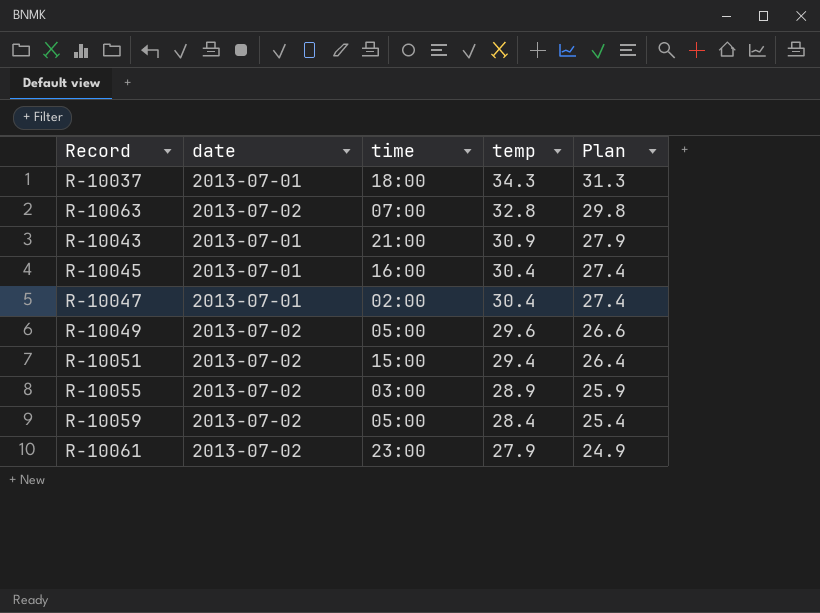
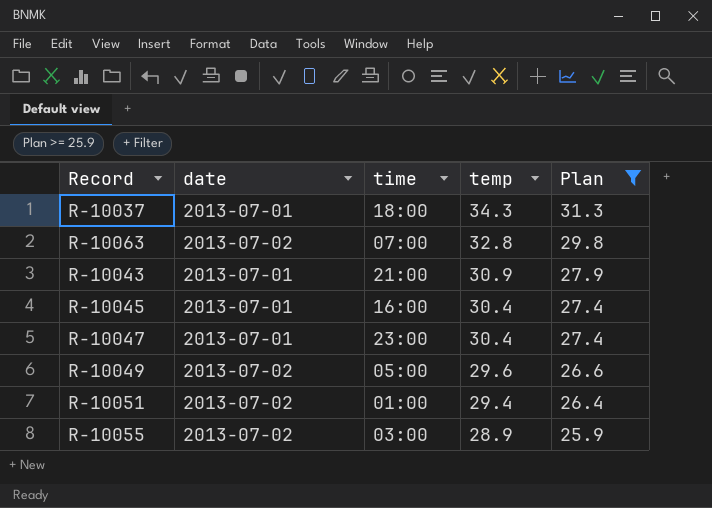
filter: none -> Plan >= 25.9
R-10047 | time: 02:00 -> 23:00
R-10051 | time: 15:00 -> 01:00

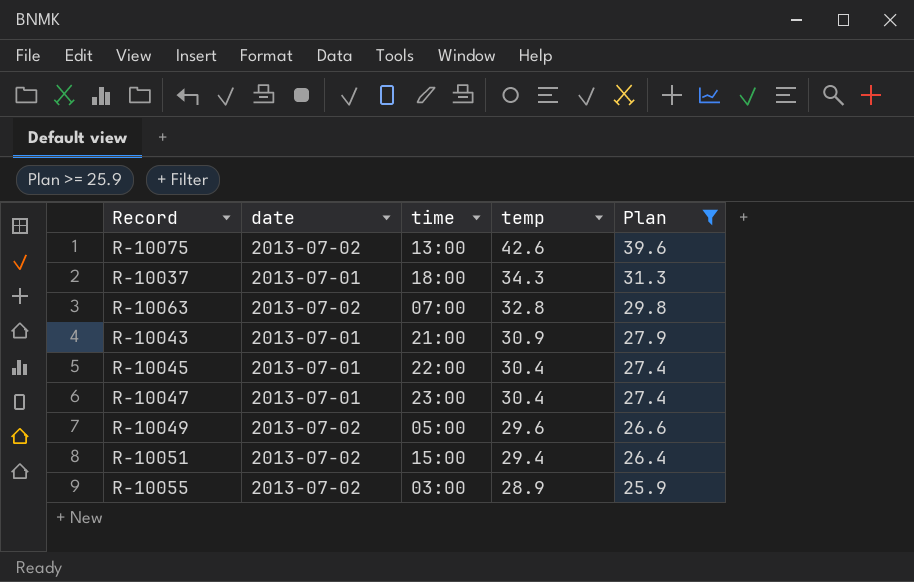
row R-10075: none -> 2013-07-02 | 13:00 | 42.6 | 39.6
R-10045 | time: 16:00 -> 22:00
R-10051 | time: 01:00 -> 15:00

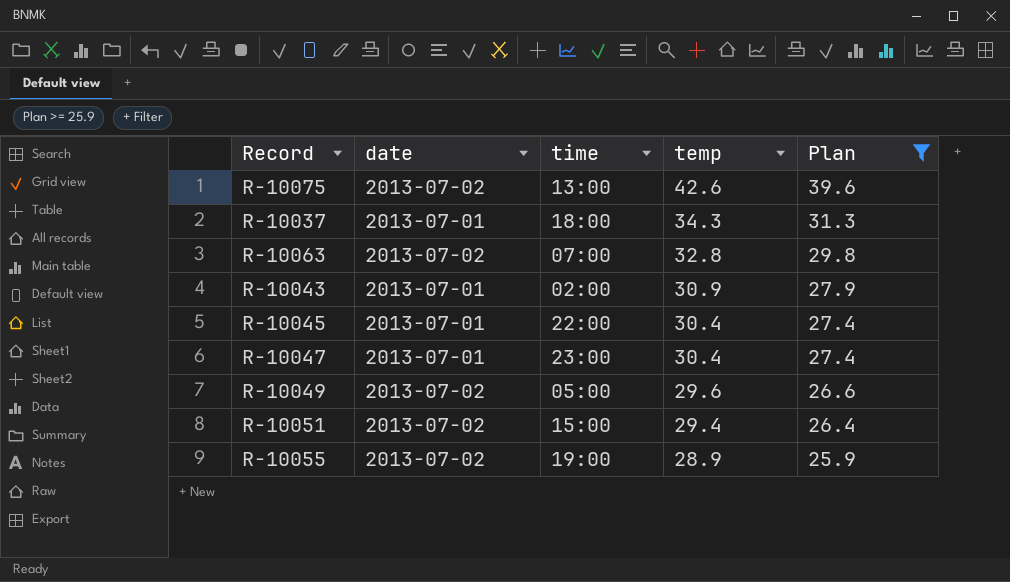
R-10043 | time: 21:00 -> 02:00
R-10055 | time: 03:00 -> 19:00

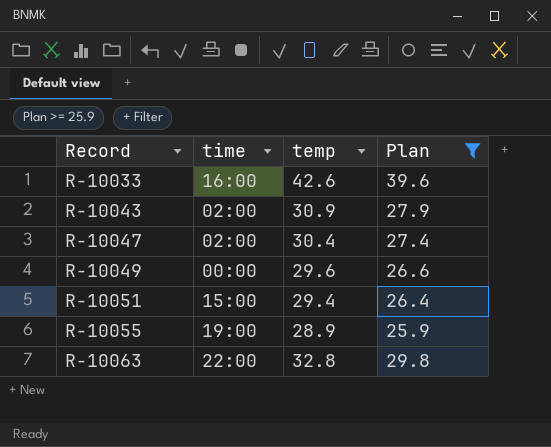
row order: temp descending -> Record ascending
column date | position: 2 -> none
row R-10075: 2013-07-02 | 13:00 | 42.6 | 39.6 -> none
row R-10037: 2013-07-01 | 18:00 | 34.3 | 31.3 -> none
row R-10045: 2013-07-01 | 22:00 | 30.4 | 27.4 -> none
row R-10033: none -> 16:00 | 42.6 | 39.6
R-10047 | time: 23:00 -> 02:00
R-10049 | time: 05:00 -> 00:00
R-10063 | time: 07:00 -> 22:00

